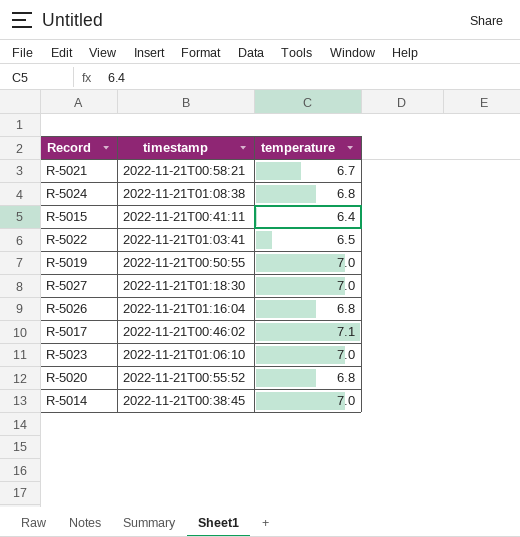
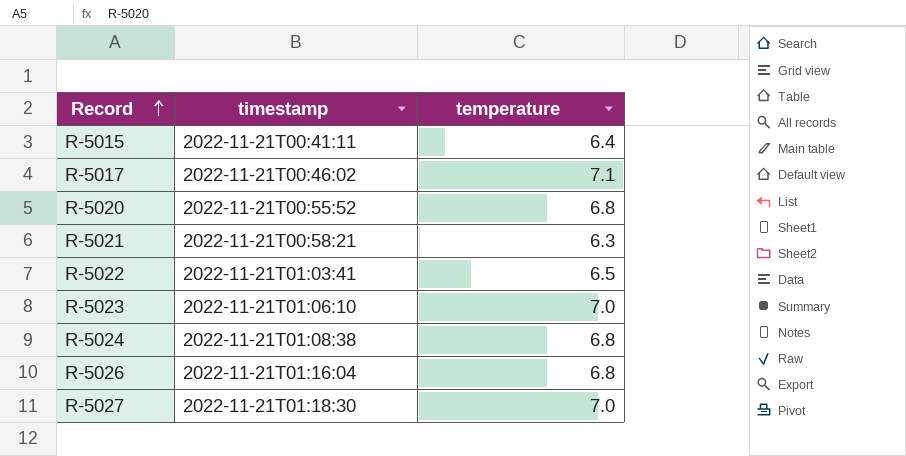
row order: none -> Record ascending
row R-5019: 2022-11-21T00:50:55 | 7.0 -> none
row R-5014: 2022-11-21T00:38:45 | 7.0 -> none
R-5021 | temperature: 6.7 -> 6.3

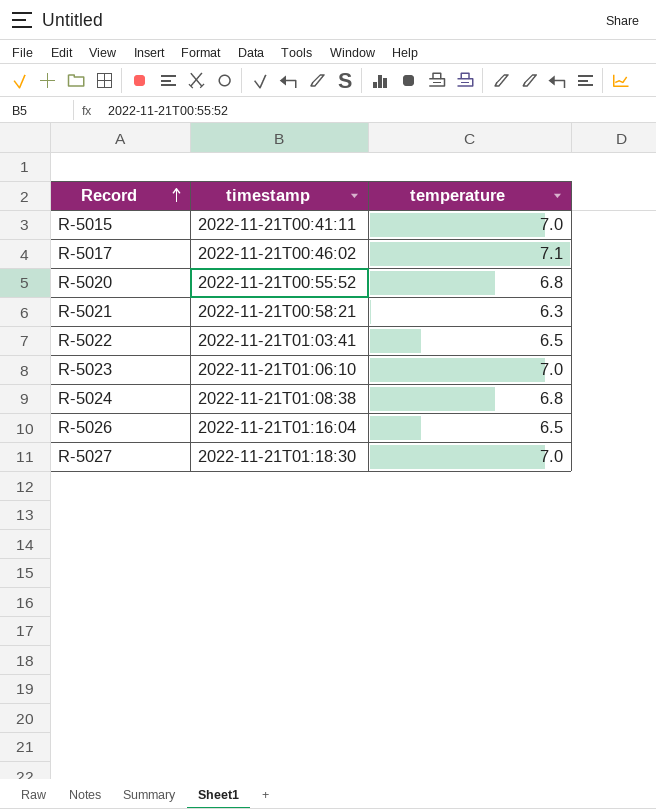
R-5015 | temperature: 6.4 -> 7.0
R-5026 | temperature: 6.8 -> 6.5

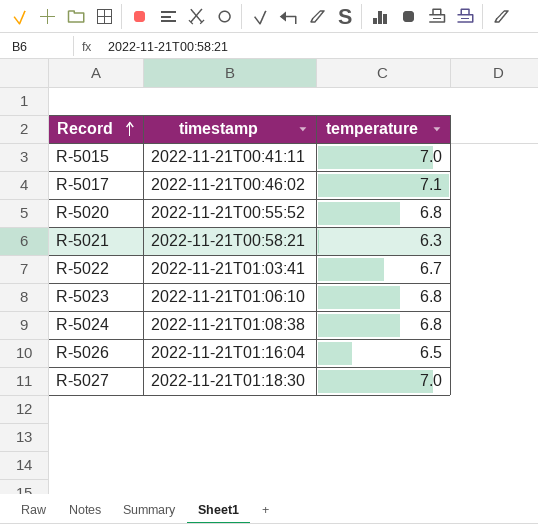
R-5022 | temperature: 6.5 -> 6.7
R-5023 | temperature: 7.0 -> 6.8

